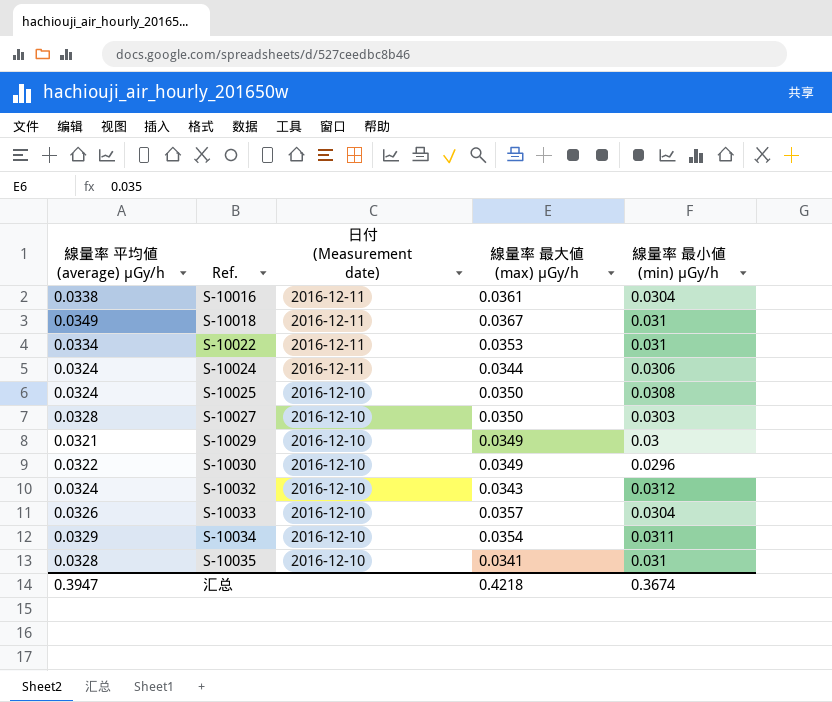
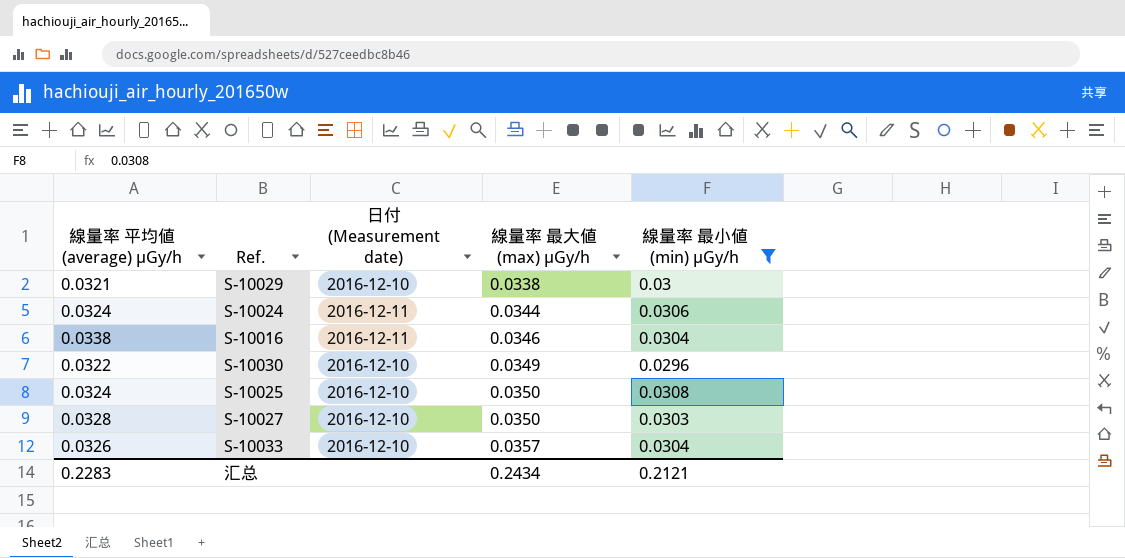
filter: none -> 線量率 最小値 (min) μGy/h <= 0.0308
row order: Ref. ascending -> 線量率 最大値 (max) μGy/h ascending
S-10029 | 線量率 最大値 (max) μGy/h: 0.0349 -> 0.0338
S-10016 | 線量率 最大値 (max) μGy/h: 0.0361 -> 0.0346
汇总 | 線量率 平均値 (average) μGy/h: 0.3947 -> 0.2283
汇总 | 線量率 最大値 (max) μGy/h: 0.4218 -> 0.2434
汇总 | 線量率 最小値 (min) μGy/h: 0.3674 -> 0.2121

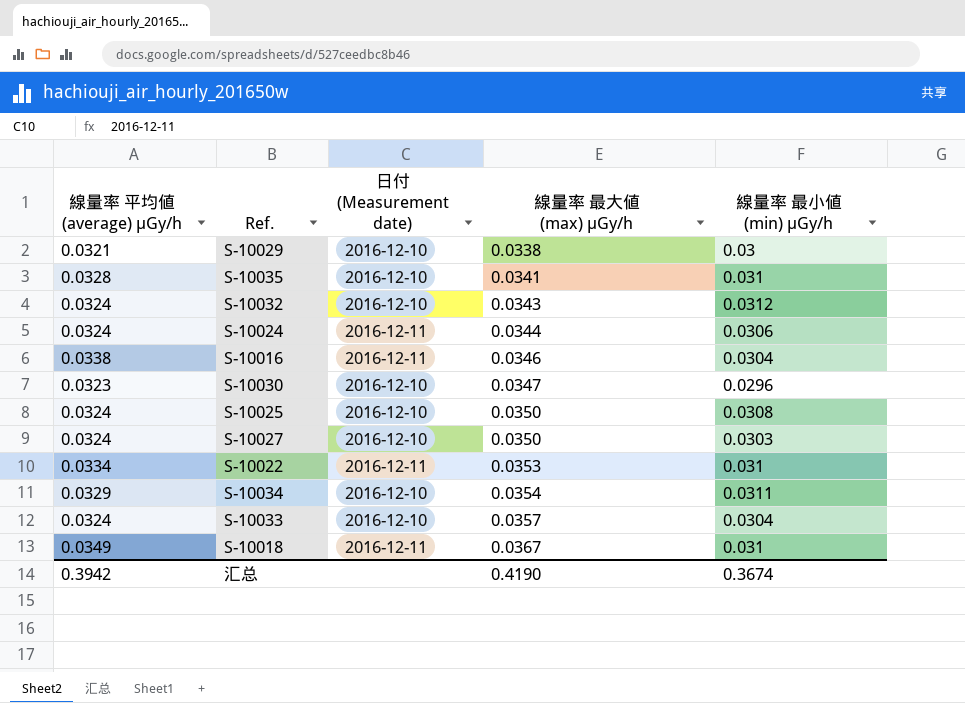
filter: 線量率 最小値 (min) μGy/h <= 0.0308 -> none
S-10030 | 線量率 平均値 (average) μGy/h: 0.0322 -> 0.0323
S-10030 | 線量率 最大値 (max) μGy/h: 0.0349 -> 0.0347
S-10027 | 線量率 平均値 (average) μGy/h: 0.0328 -> 0.0324
S-10033 | 線量率 平均値 (average) μGy/h: 0.0326 -> 0.0324
汇总 | 線量率 平均値 (average) μGy/h: 0.2283 -> 0.3942
汇总 | 線量率 最大値 (max) μGy/h: 0.2434 -> 0.4190
汇总 | 線量率 最小値 (min) μGy/h: 0.2121 -> 0.3674

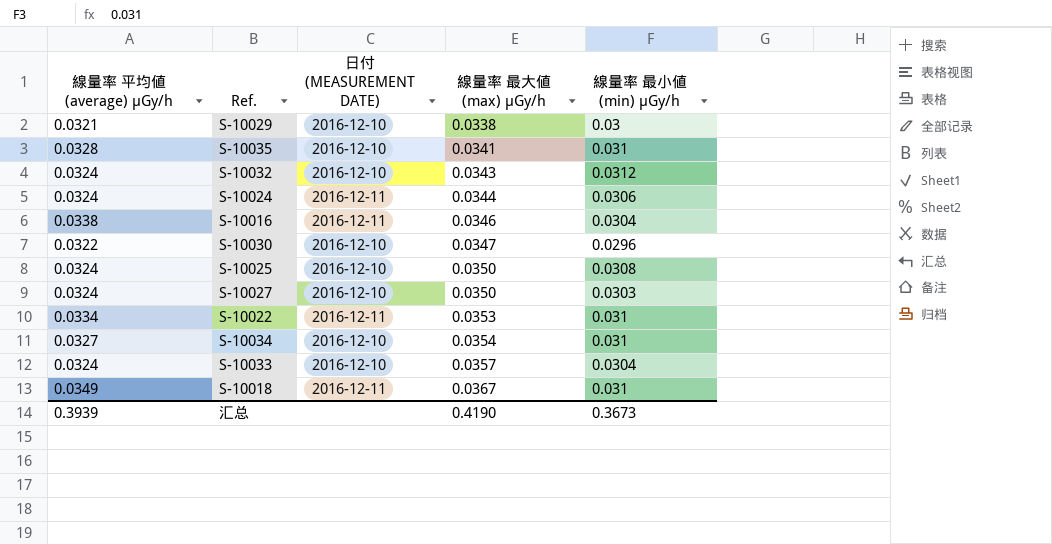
column name: 日付 (Measurement date) -> 日付 (MEASUREMENT DATE)
S-10030 | 線量率 平均値 (average) μGy/h: 0.0323 -> 0.0322
S-10034 | 線量率 平均値 (average) μGy/h: 0.0329 -> 0.0327
S-10034 | 線量率 最小値 (min) μGy/h: 0.0311 -> 0.031
汇总 | 線量率 平均値 (average) μGy/h: 0.3942 -> 0.3939
汇总 | 線量率 最小値 (min) μGy/h: 0.3674 -> 0.3673

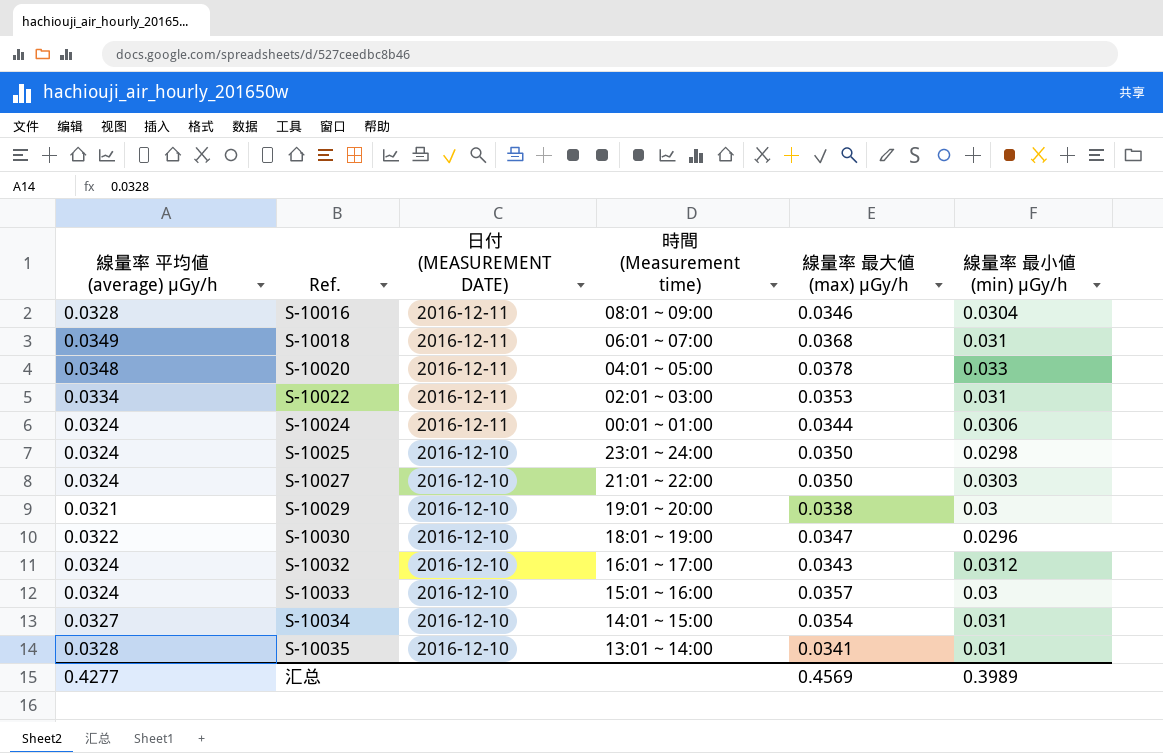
row order: 線量率 最大値 (max) μGy/h ascending -> Ref. ascending
column 時間 (Measurement time) | position: none -> 4
S-10016 | 線量率 平均値 (average) μGy/h: 0.0338 -> 0.0328
S-10018 | 線量率 最大値 (max) μGy/h: 0.0367 -> 0.0368
row S-10020: none -> 0.0348 | 2016-12-11 | 04:01～05:00 | 0.0378 | 0.033
S-10025 | 線量率 最小値 (min) μGy/h: 0.0308 -> 0.0298
S-10033 | 線量率 最小値 (min) μGy/h: 0.0304 -> 0.03
汇总 | 線量率 平均値 (average) μGy/h: 0.3939 -> 0.4277
汇总 | 線量率 最大値 (max) μGy/h: 0.4190 -> 0.4569
汇总 | 線量率 最小値 (min) μGy/h: 0.3673 -> 0.3989

